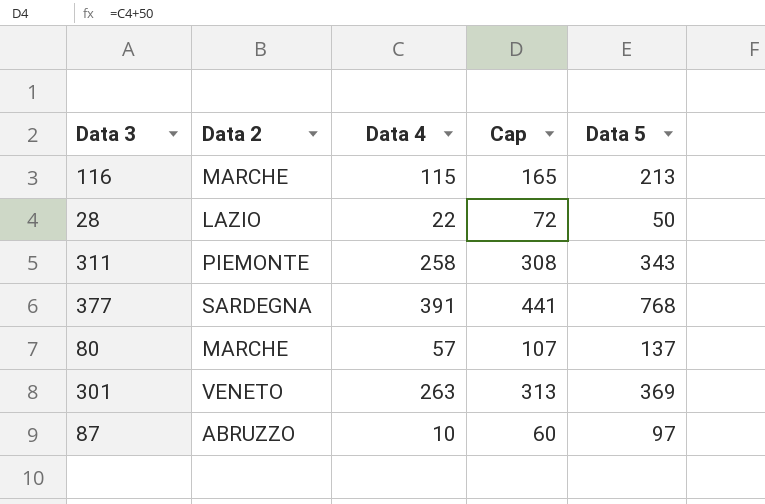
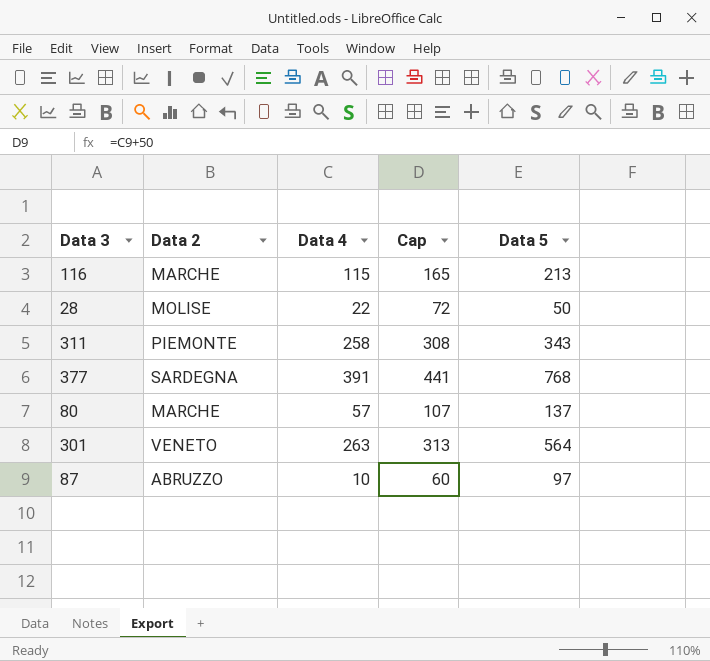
28 | Data 2: LAZIO -> MOLISE
301 | Data 5: 369 -> 564

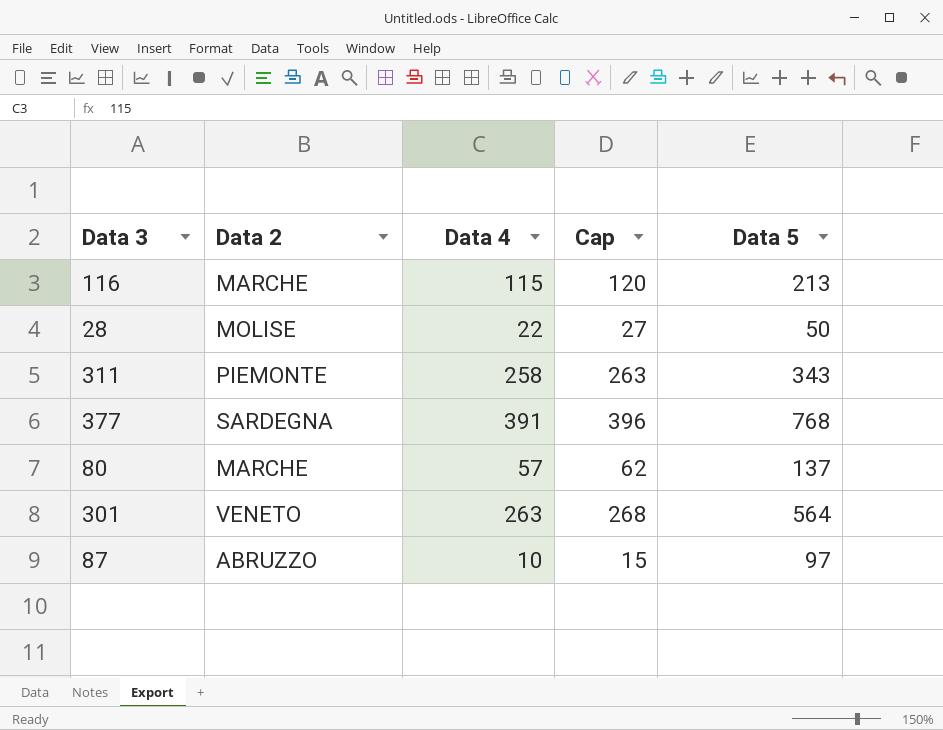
column Cap | formula: [Data 4] + 50 -> [Data 4] + 5

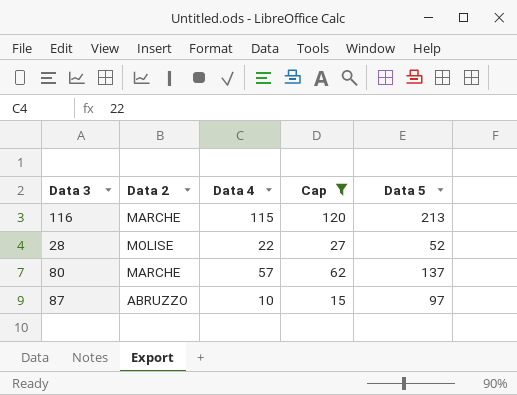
filter: none -> Cap <= 120
28 | Data 5: 50 -> 52

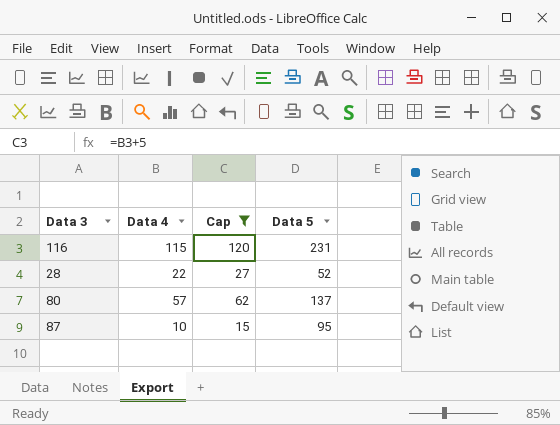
column Data 2 | position: 2 -> none
116 | Data 5: 213 -> 231
87 | Data 5: 97 -> 95

